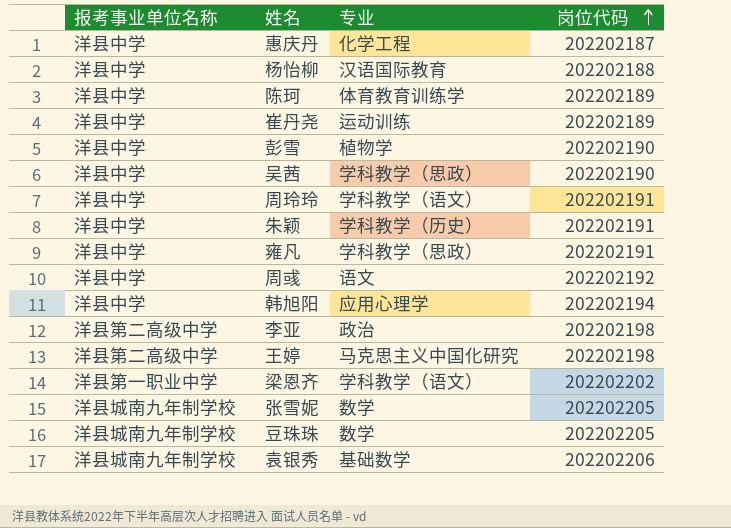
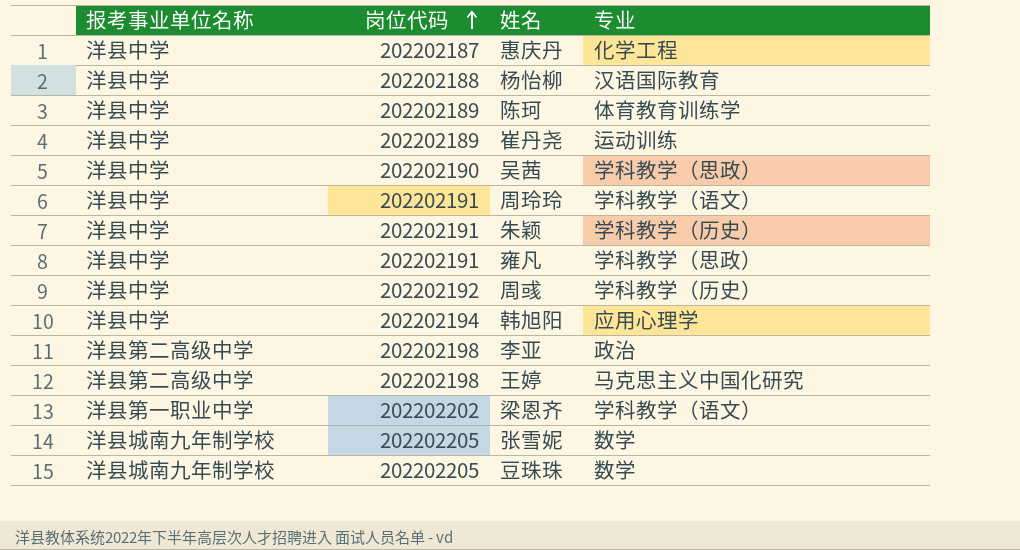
column 岗位代码 | position: 4 -> 2
row 彭雪: 洋县中学 | 植物学 | 202202190 -> none
row 袁银秀: 洋县城南九年制学校 | 基础数学 | 202202206 -> none
周彧 | 专业: 语文 -> 学科教学（历史）

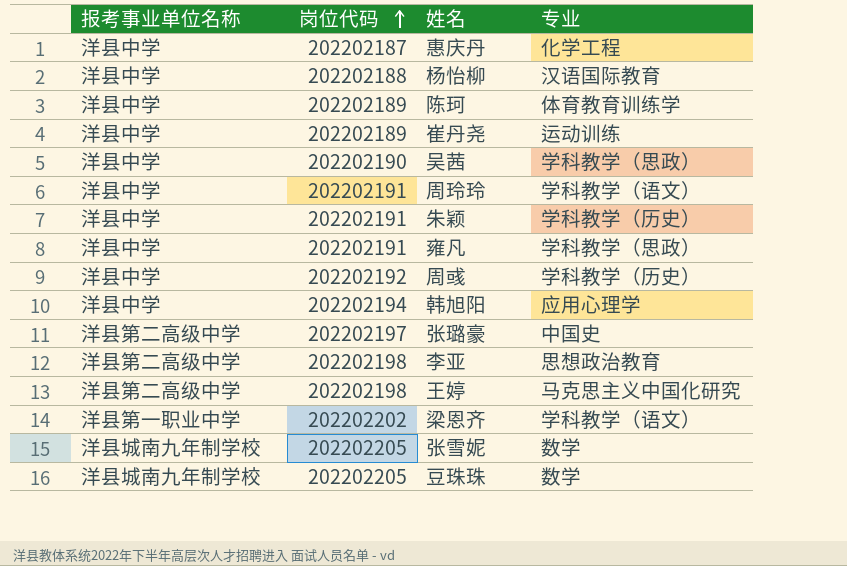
row 张璐豪: none -> 洋县第二高级中学 | 202202197 | 中国史
李亚 | 专业: 政治 -> 思想政治教育

